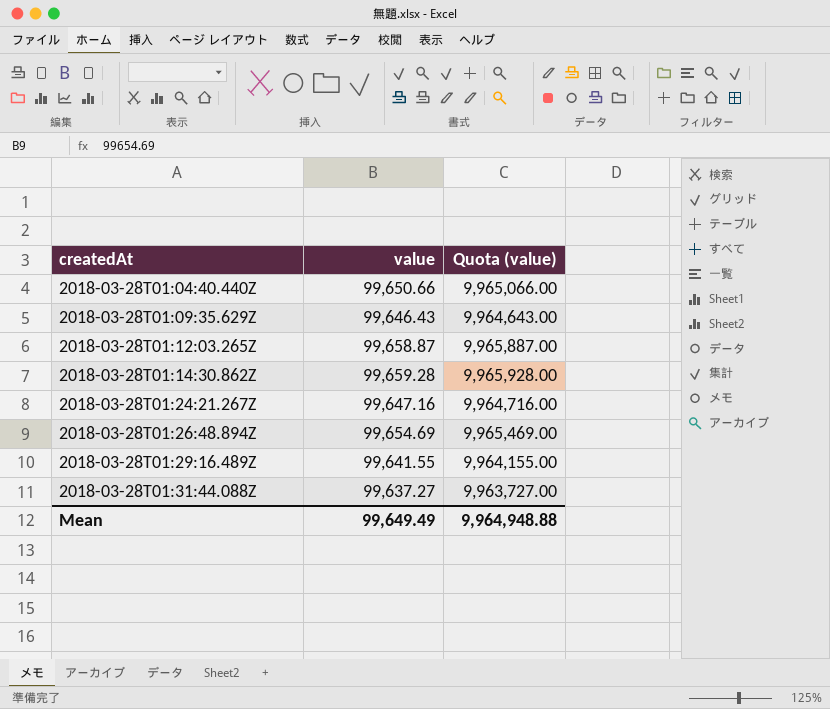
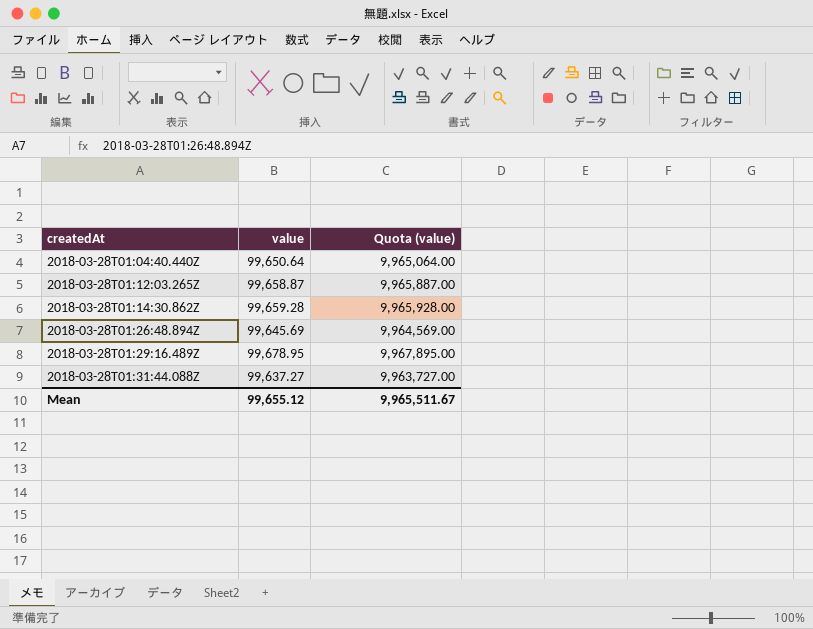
row 2018-03-28T01:09:35.629Z: 99,646.43 | 9,964,643.00 -> none
row 2018-03-28T01:24:21.267Z: 99,647.16 | 9,964,716.00 -> none
2018-03-28T01:04:40.440Z | value: 99,650.66 -> 99,650.64
2018-03-28T01:04:40.440Z | Quota (value): 9,965,066.00 -> 9,965,064.00
2018-03-28T01:26:48.894Z | value: 99,654.69 -> 99,645.69
2018-03-28T01:26:48.894Z | Quota (value): 9,965,469.00 -> 9,964,569.00
2018-03-28T01:29:16.489Z | value: 99,641.55 -> 99,678.95
2018-03-28T01:29:16.489Z | Quota (value): 9,964,155.00 -> 9,967,895.00
Mean | value: 99,649.49 -> 99,655.12
Mean | Quota (value): 9,964,948.88 -> 9,965,511.67

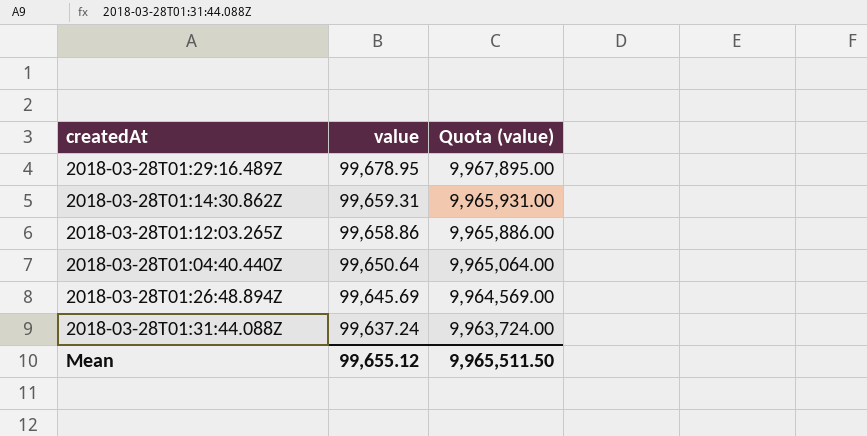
row order: createdAt ascending -> value descending
2018-03-28T01:14:30.862Z | value: 99,659.28 -> 99,659.31
2018-03-28T01:14:30.862Z | Quota (value): 9,965,928.00 -> 9,965,931.00
2018-03-28T01:12:03.265Z | value: 99,658.87 -> 99,658.86
2018-03-28T01:12:03.265Z | Quota (value): 9,965,887.00 -> 9,965,886.00
2018-03-28T01:31:44.088Z | value: 99,637.27 -> 99,637.24
2018-03-28T01:31:44.088Z | Quota (value): 9,963,727.00 -> 9,963,724.00
Mean | Quota (value): 9,965,511.67 -> 9,965,511.50

